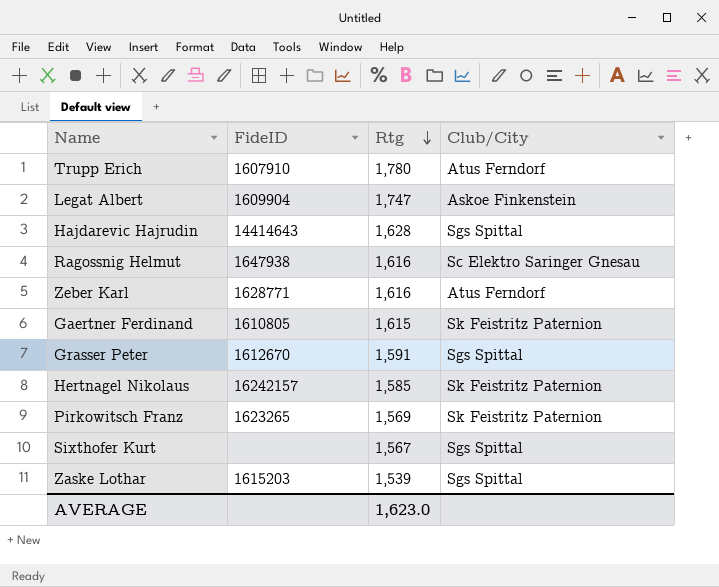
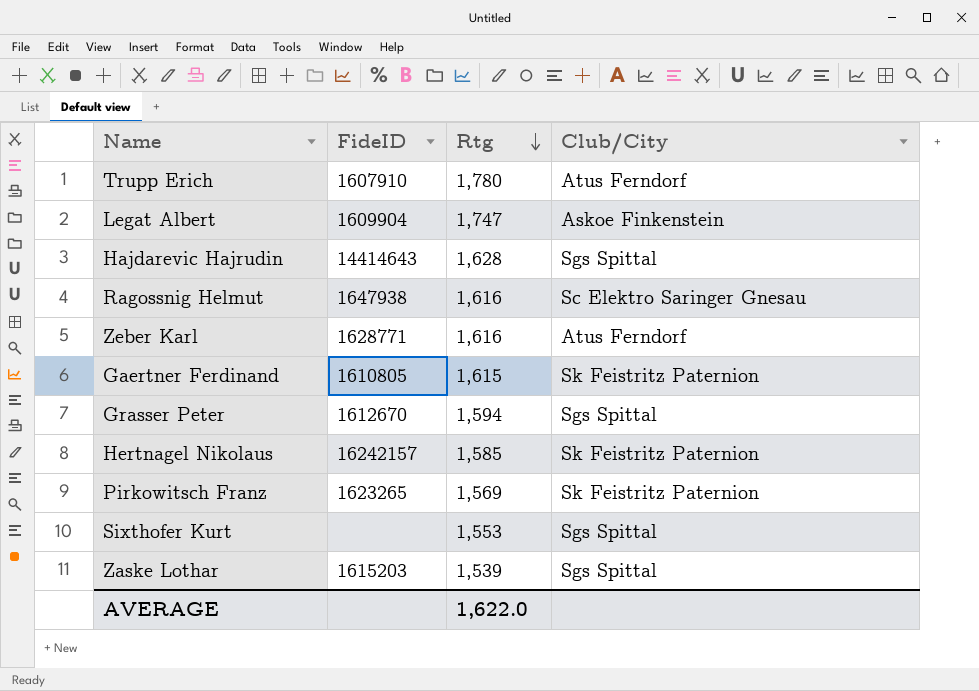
Grasser Peter | Rtg: 1,591 -> 1,594
Sixthofer Kurt | Rtg: 1,567 -> 1,553
AVERAGE | Rtg: 1,623.0 -> 1,622.0

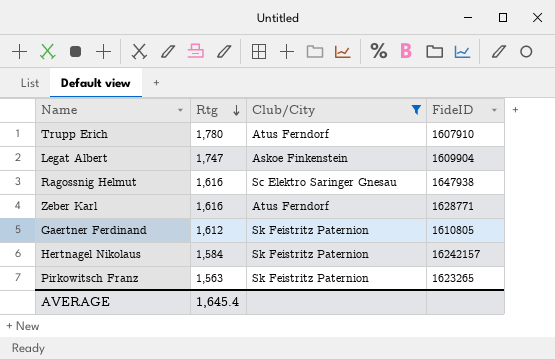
filter: none -> Club/City != Sgs Spittal
column FideID | position: 2 -> 4
Gaertner Ferdinand | Rtg: 1,615 -> 1,612
Hertnagel Nikolaus | Rtg: 1,585 -> 1,584
Pirkowitsch Franz | Rtg: 1,569 -> 1,563
AVERAGE | Rtg: 1,622.0 -> 1,645.4

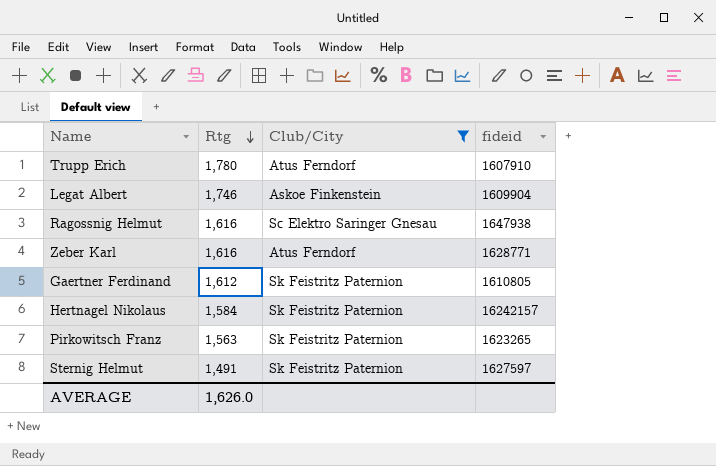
column name: FideID -> fideid
Legat Albert | Rtg: 1,747 -> 1,746
row Sternig Helmut: none -> 1,491 | Sk Feistritz Paternion | 1627597
AVERAGE | Rtg: 1,645.4 -> 1,626.0

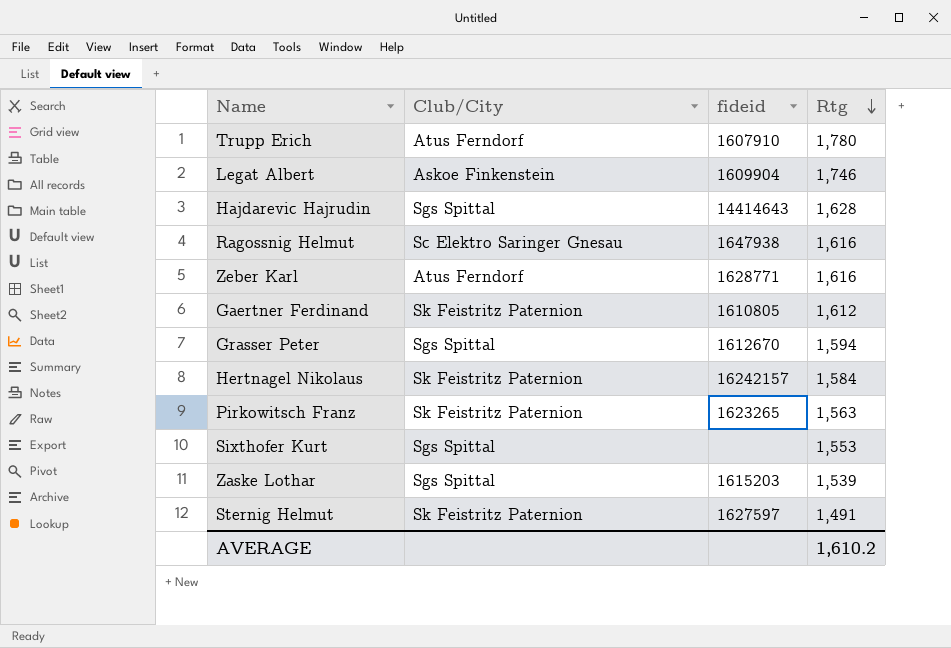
filter: Club/City != Sgs Spittal -> none
column Rtg | position: 2 -> 4
AVERAGE | Rtg: 1,626.0 -> 1,610.2

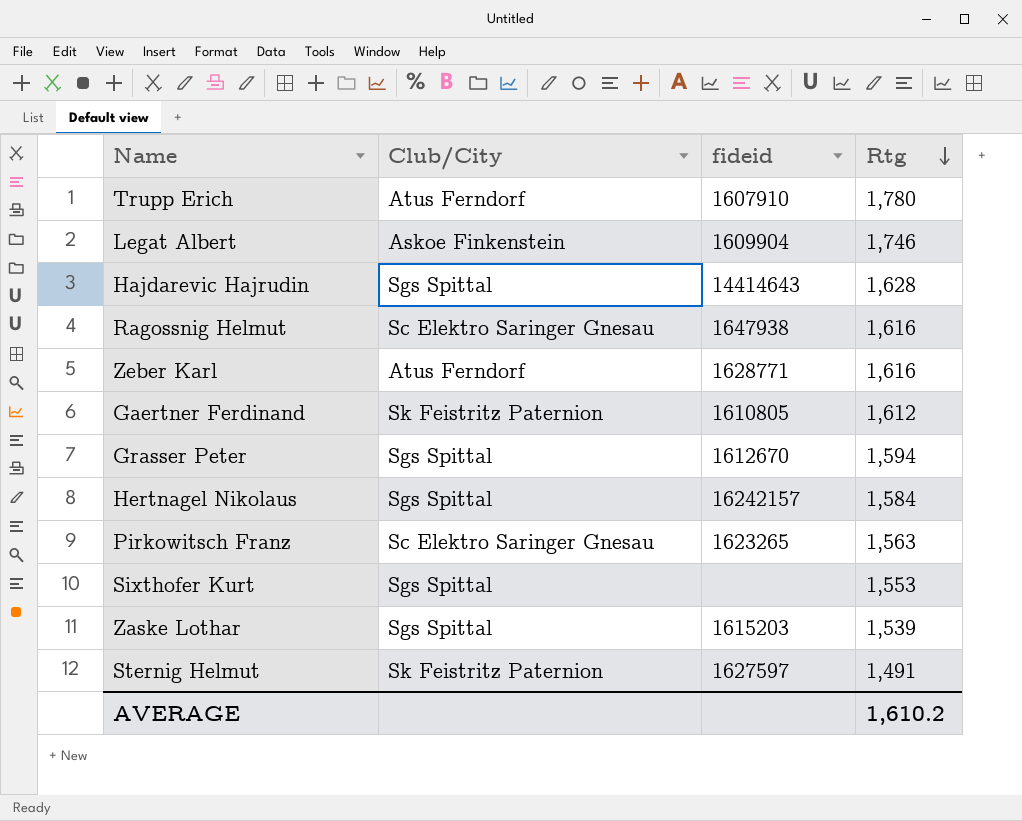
Hertnagel Nikolaus | Club/City: Sk Feistritz Paternion -> Sgs Spittal
Pirkowitsch Franz | Club/City: Sk Feistritz Paternion -> Sc Elektro Saringer Gnesau

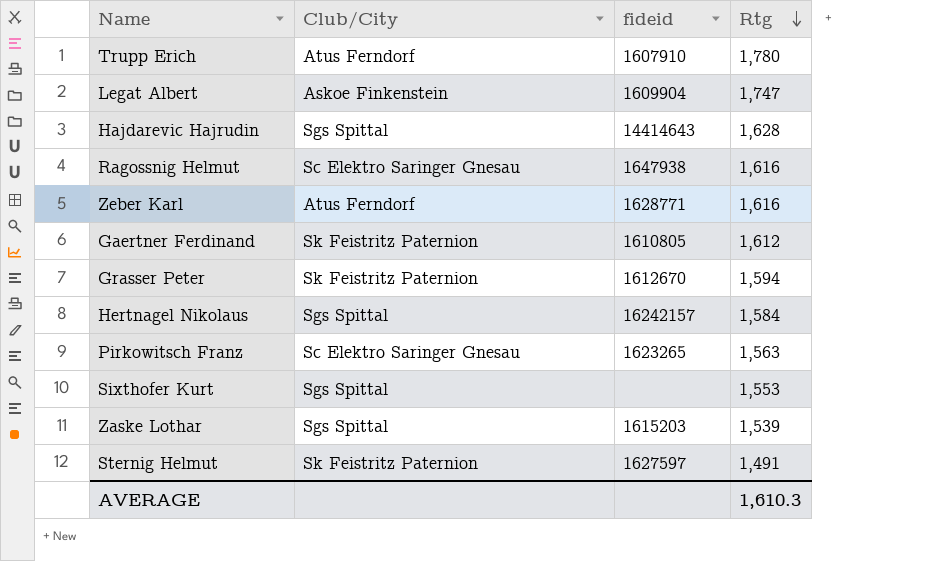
Legat Albert | Rtg: 1,746 -> 1,747
Grasser Peter | Club/City: Sgs Spittal -> Sk Feistritz Paternion
AVERAGE | Rtg: 1,610.2 -> 1,610.3

